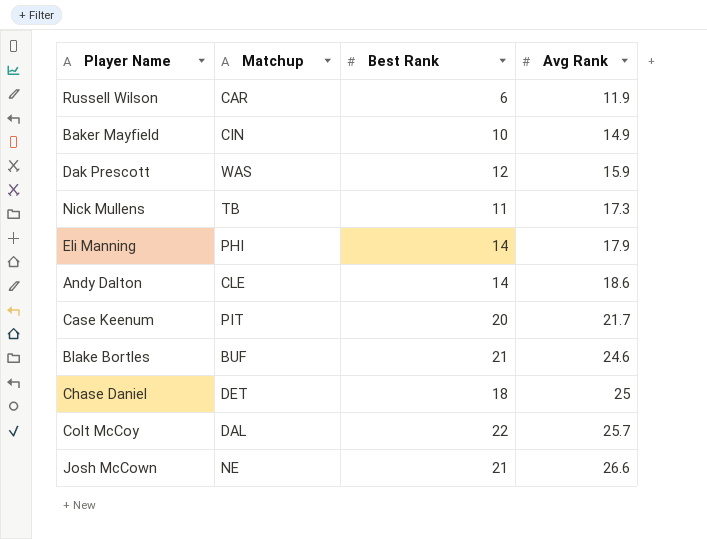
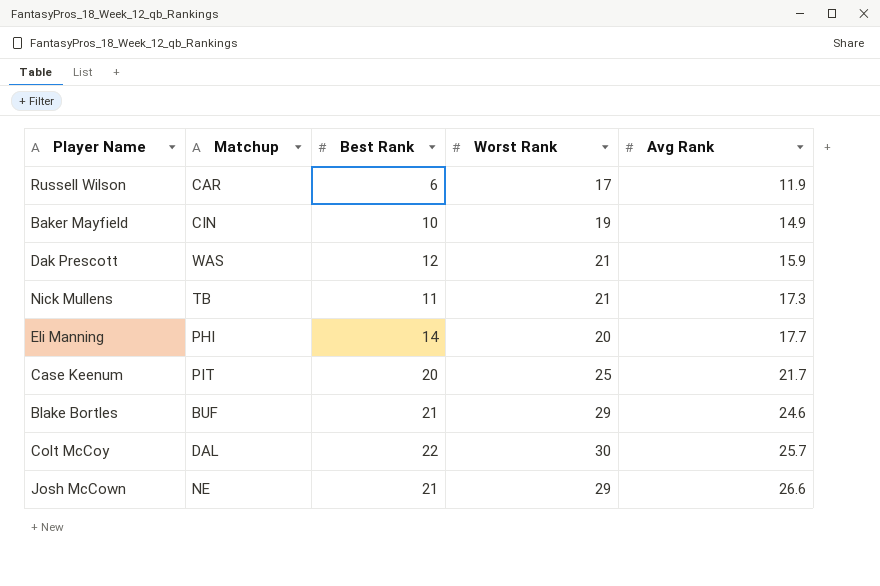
column Worst Rank | position: none -> 4
row Andy Dalton: CLE | 14 | 18.6 -> none
row Chase Daniel: DET | 18 | 25 -> none
Eli Manning | Avg Rank: 17.9 -> 17.7

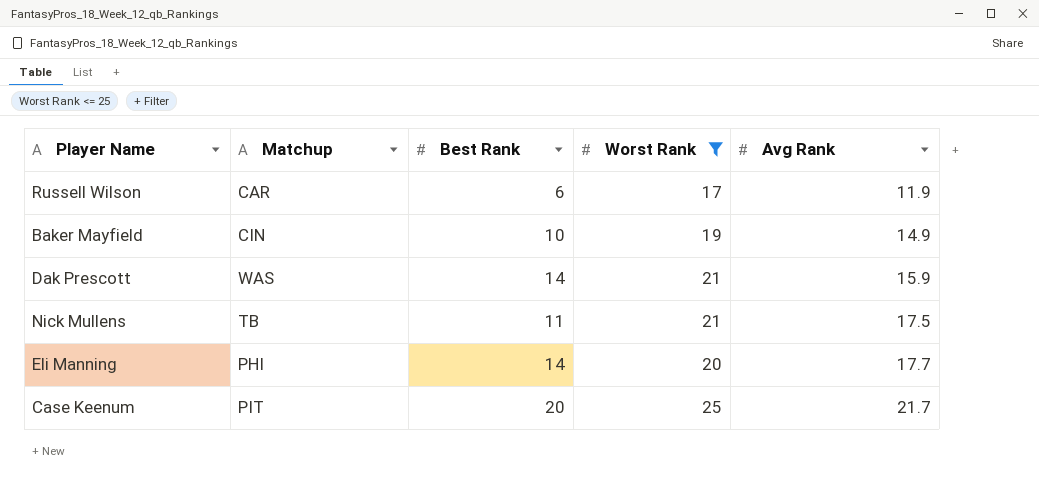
filter: none -> Worst Rank <= 25
Dak Prescott | Best Rank: 12 -> 14
Nick Mullens | Avg Rank: 17.3 -> 17.5

